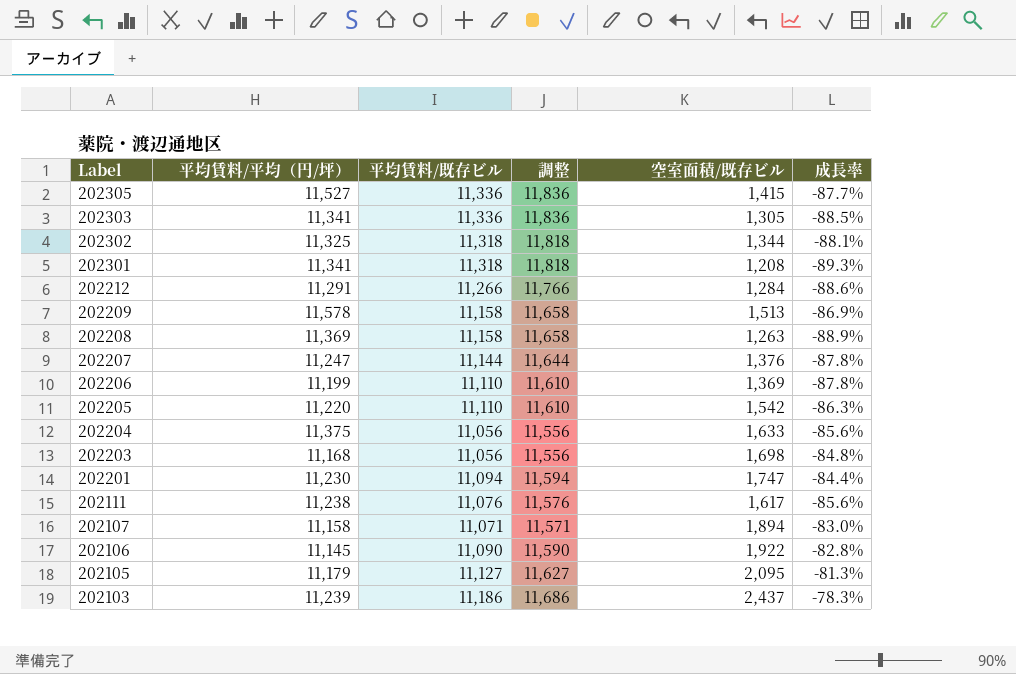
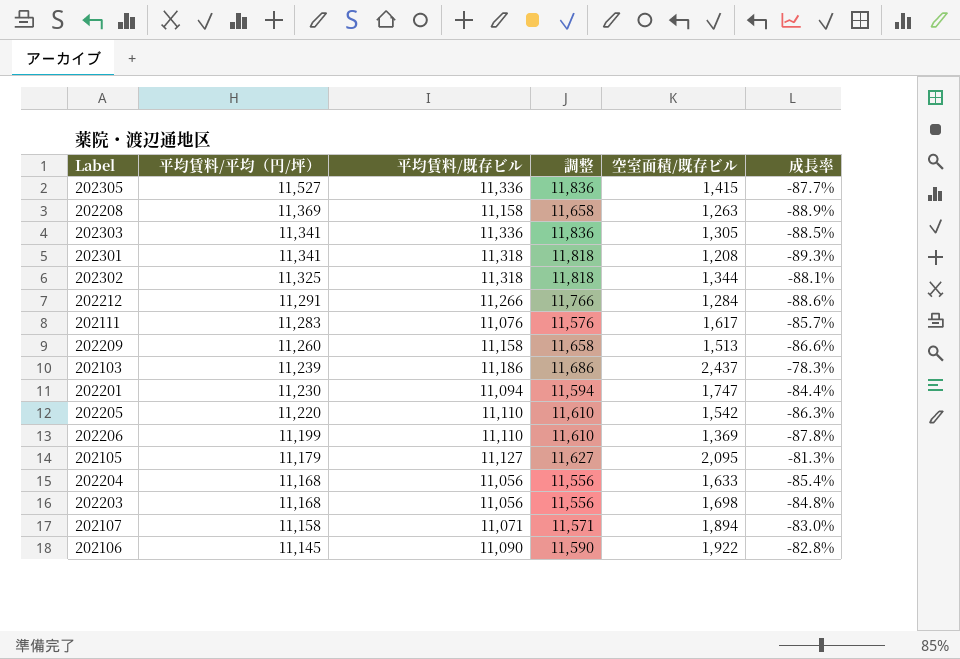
row order: Label descending -> 平均賃料/平均（円/坪） descending
row 202207: 11,247 | 11,144 | 11,644 | 1,376 | -87.8% -> none
202111 | 平均賃料/平均（円/坪）: 11,238 -> 11,283
202111 | 成長率: -85.6% -> -85.7%
202209 | 平均賃料/平均（円/坪）: 11,578 -> 11,260
202209 | 成長率: -86.9% -> -86.6%
202204 | 平均賃料/平均（円/坪）: 11,375 -> 11,168
202204 | 成長率: -85.6% -> -85.4%

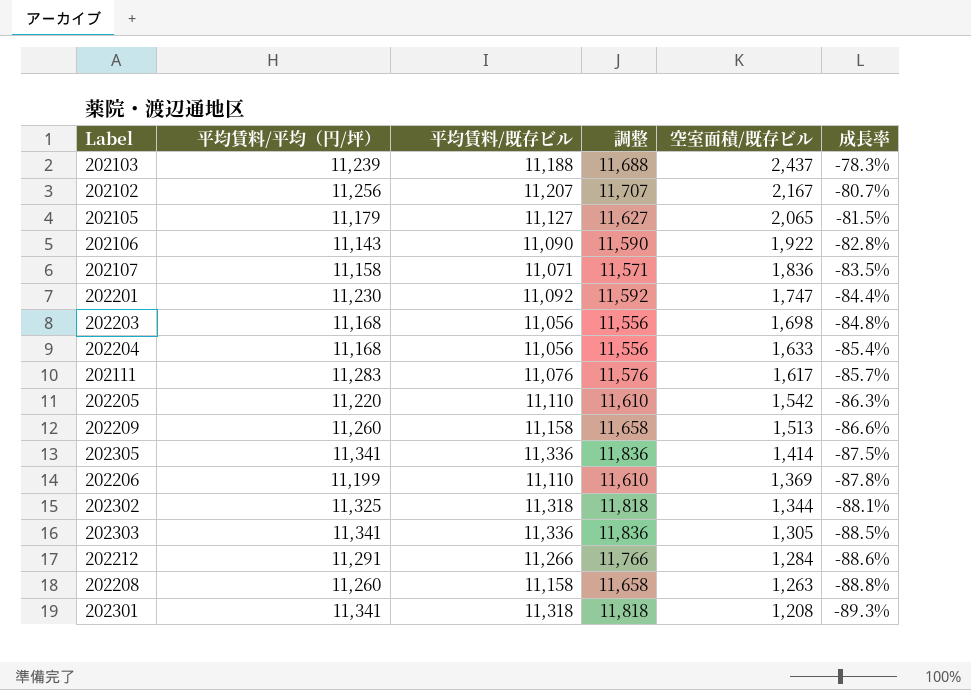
row order: 平均賃料/平均（円/坪） descending -> 空室面積/既存ビル descending
202103 | 平均賃料/既存ビル: 11,186 -> 11,188
202103 | 調整: 11,686 -> 11,688
row 202102: none -> 11,256 | 11,207 | 11,707 | 2,167 | -80.7%
202105 | 空室面積/既存ビル: 2,095 -> 2,065
202105 | 成長率: -81.3% -> -81.5%
202106 | 平均賃料/平均（円/坪）: 11,145 -> 11,143
202107 | 空室面積/既存ビル: 1,894 -> 1,836
202107 | 成長率: -83.0% -> -83.5%
202201 | 平均賃料/既存ビル: 11,094 -> 11,092
202201 | 調整: 11,594 -> 11,592
202305 | 平均賃料/平均（円/坪）: 11,527 -> 11,341
202305 | 空室面積/既存ビル: 1,415 -> 1,414
202305 | 成長率: -87.7% -> -87.5%
202208 | 平均賃料/平均（円/坪）: 11,369 -> 11,260
202208 | 成長率: -88.9% -> -88.8%

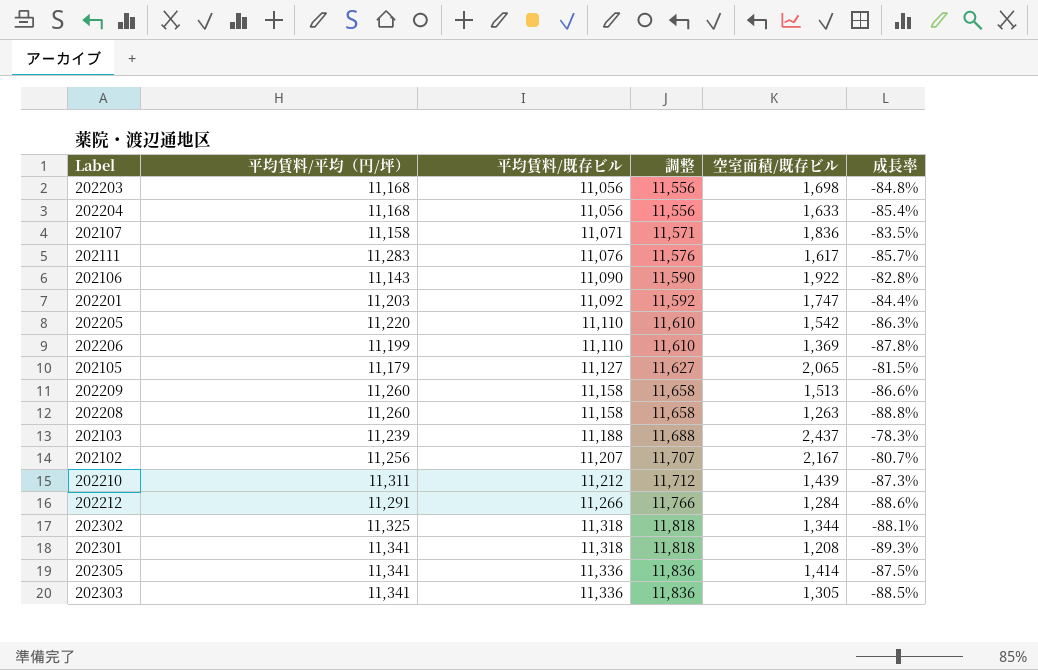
row order: 空室面積/既存ビル descending -> 平均賃料/既存ビル ascending
202201 | 平均賃料/平均（円/坪）: 11,230 -> 11,203
row 202210: none -> 11,311 | 11,212 | 11,712 | 1,439 | -87.3%

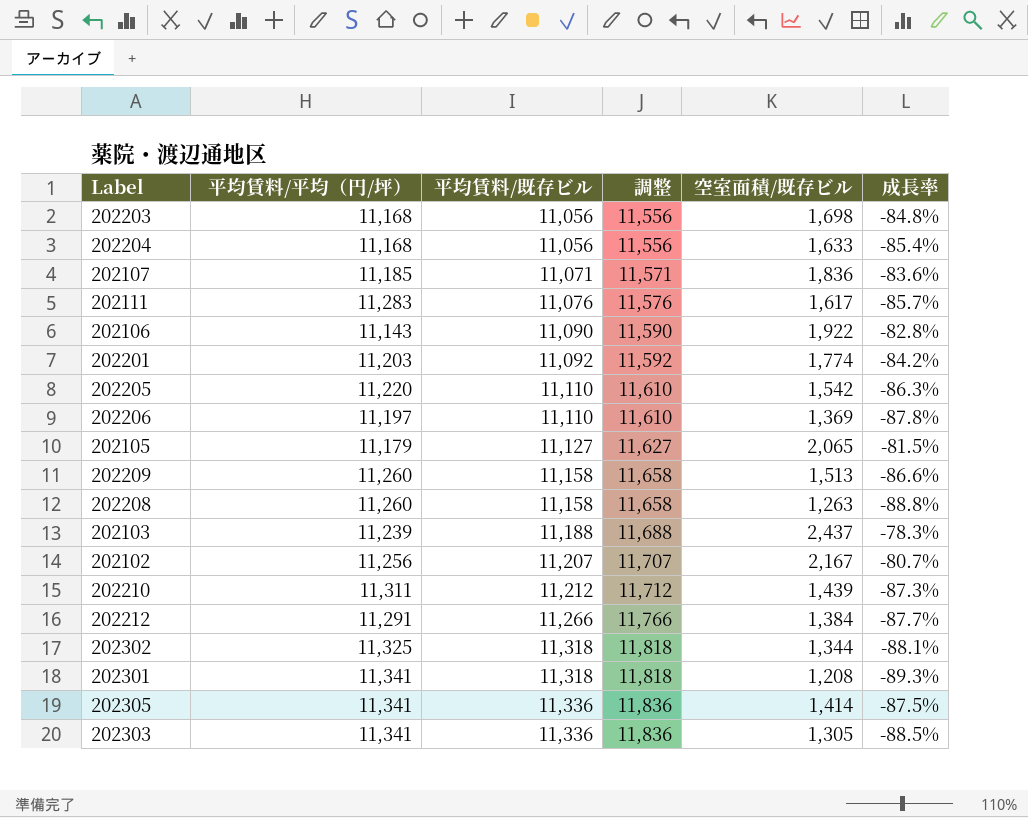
202107 | 平均賃料/平均（円/坪）: 11,158 -> 11,185
202107 | 成長率: -83.5% -> -83.6%
202201 | 空室面積/既存ビル: 1,747 -> 1,774
202201 | 成長率: -84.4% -> -84.2%
202206 | 平均賃料/平均（円/坪）: 11,199 -> 11,197
202212 | 空室面積/既存ビル: 1,284 -> 1,384
202212 | 成長率: -88.6% -> -87.7%

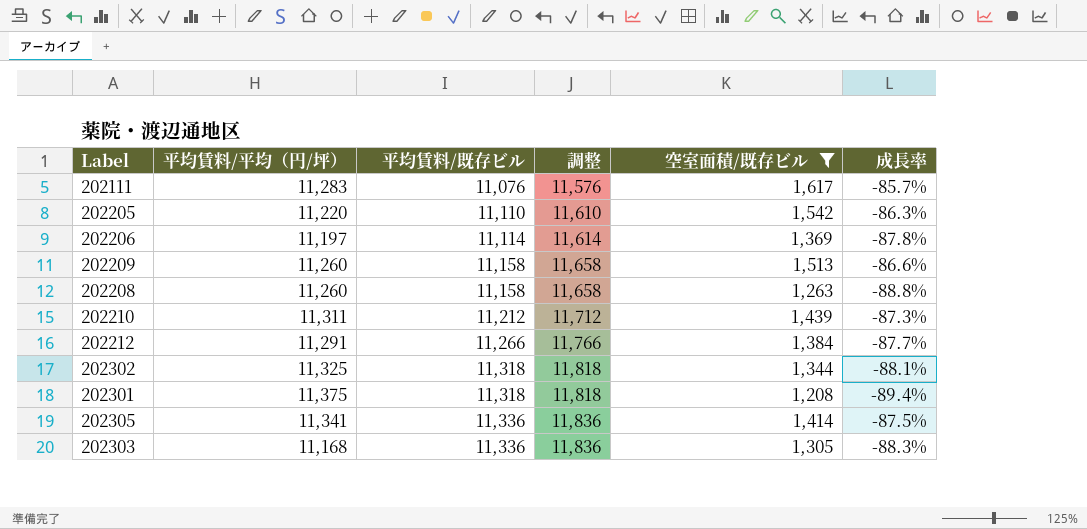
filter: none -> 空室面積/既存ビル <= 1,617
202206 | 平均賃料/既存ビル: 11,110 -> 11,114
202206 | 調整: 11,610 -> 11,614
202301 | 平均賃料/平均（円/坪）: 11,341 -> 11,375
202301 | 成長率: -89.3% -> -89.4%
202303 | 平均賃料/平均（円/坪）: 11,341 -> 11,168
202303 | 成長率: -88.5% -> -88.3%

